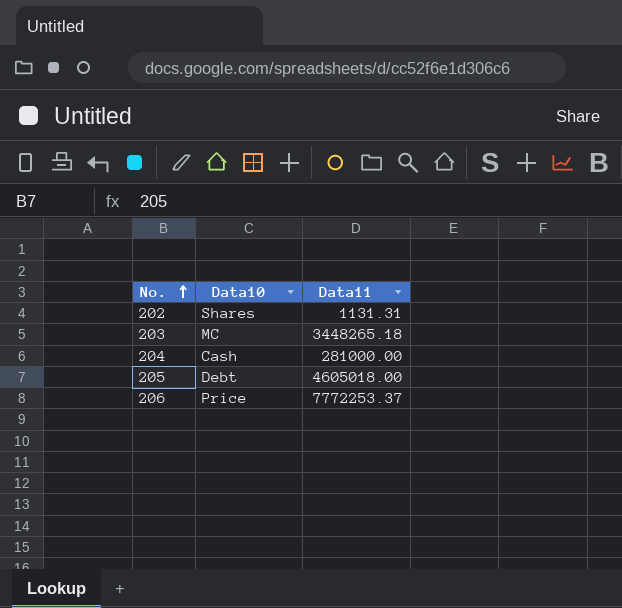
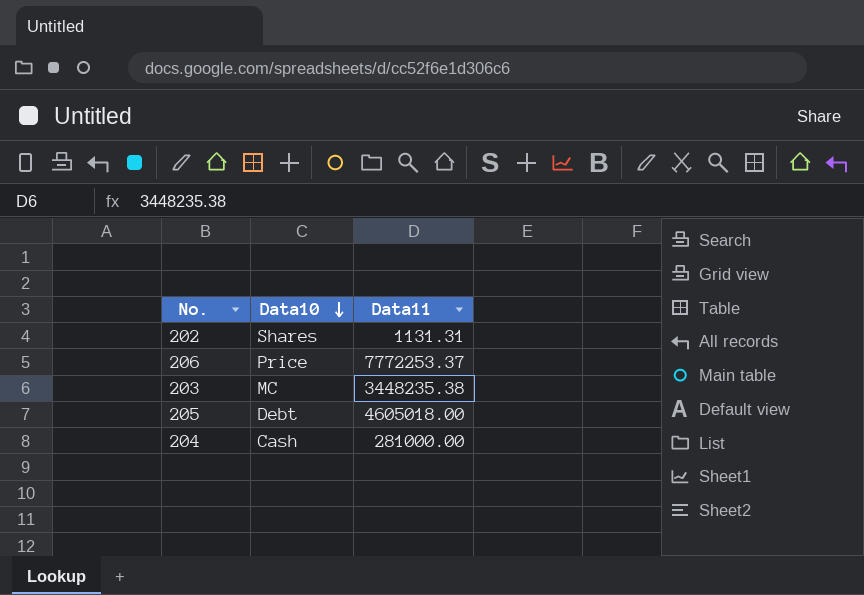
row order: No. ascending -> Data10 descending
203 | Data11: 3448265.18 -> 3448235.38

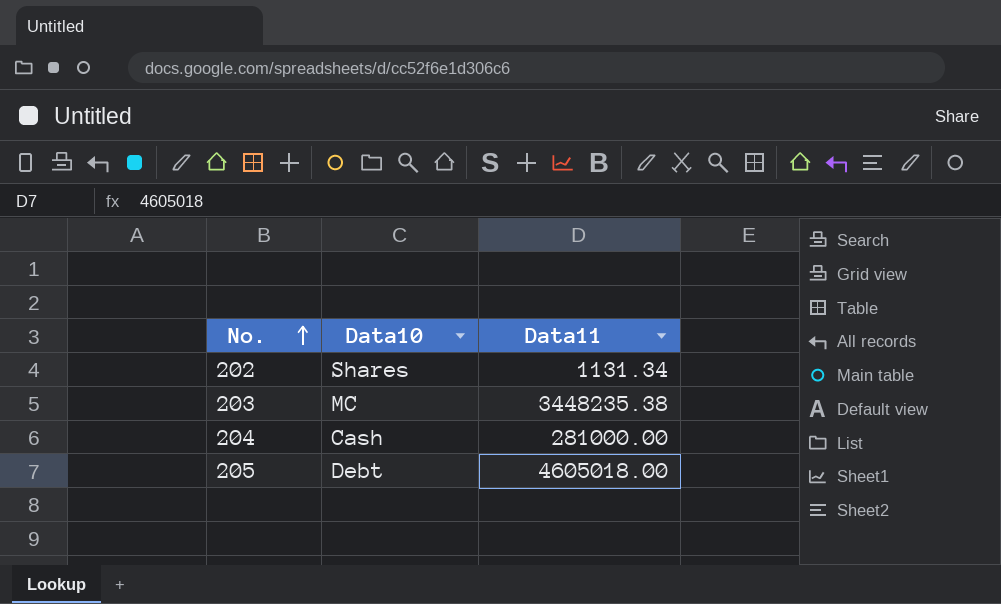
row order: Data10 descending -> No. ascending
row 206: Price | 7772253.37 -> none
202 | Data11: 1131.31 -> 1131.34

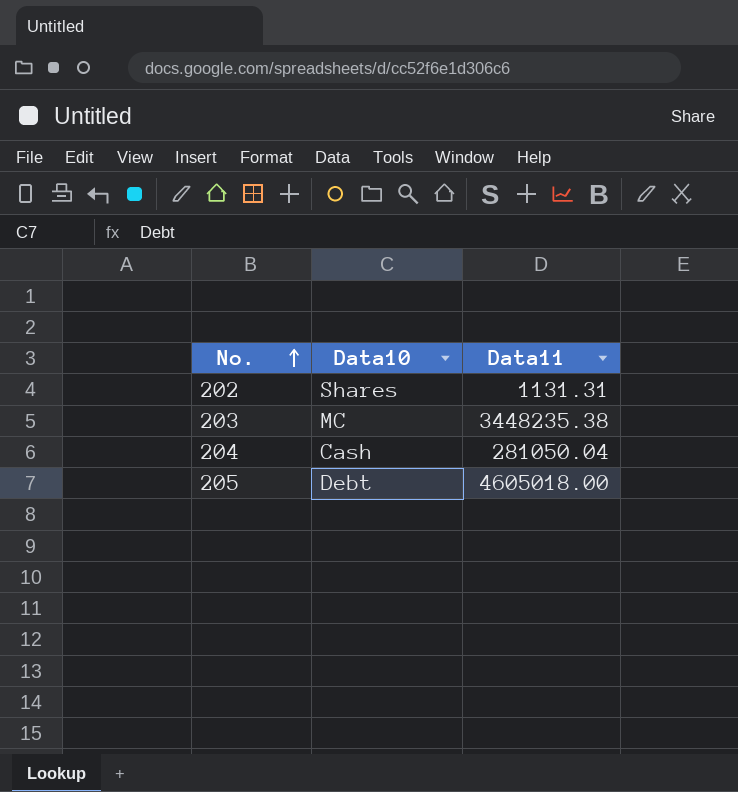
202 | Data11: 1131.34 -> 1131.31
204 | Data11: 281000.00 -> 281050.04

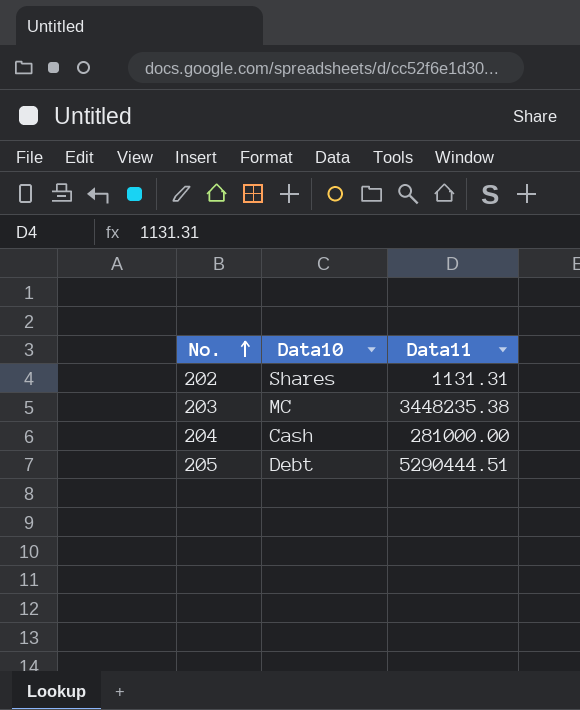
204 | Data11: 281050.04 -> 281000.00
205 | Data11: 4605018.00 -> 5290444.51

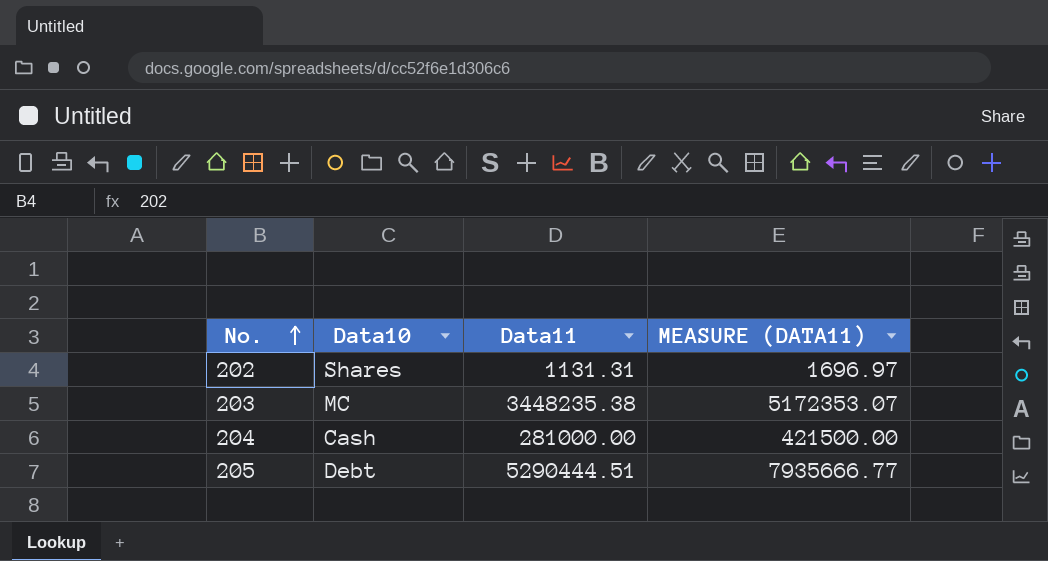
column MEASURE (DATA11) | formula: none -> [Data11] * 1.5

